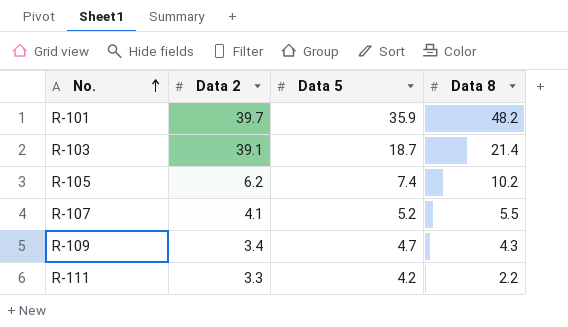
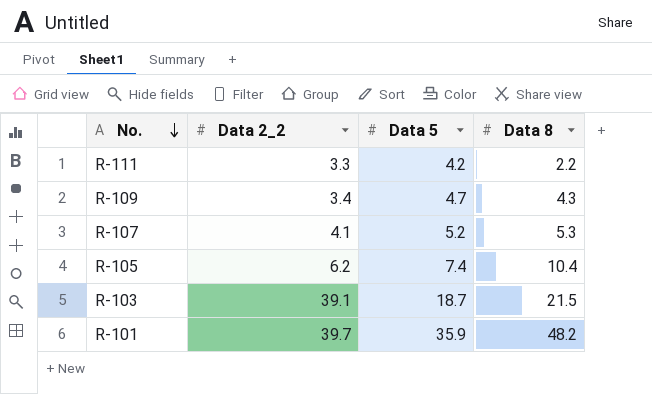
row order: No. ascending -> No. descending
column name: Data 2 -> Data 2_2
R-107 | Data 8: 5.5 -> 5.3
R-105 | Data 8: 10.2 -> 10.4
R-103 | Data 8: 21.4 -> 21.5

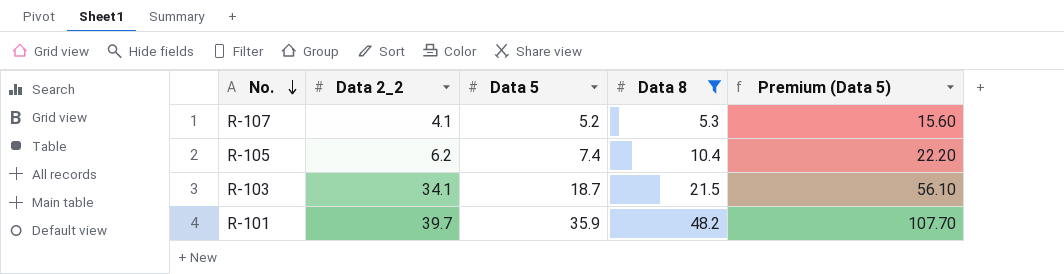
filter: none -> Data 8 >= 5.3
column Premium (Data 5) | formula: none -> [Data 5] * 3
R-103 | Data 2_2: 39.1 -> 34.1

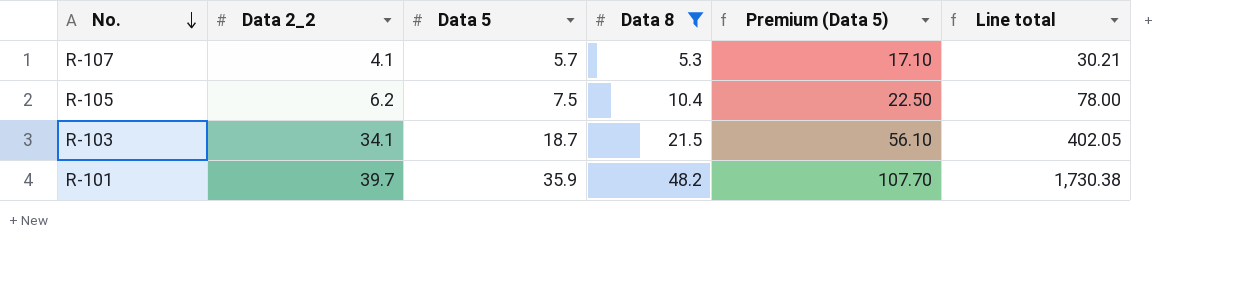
column Line total | formula: none -> [Data 5] * [Data 8]
R-107 | Data 5: 5.2 -> 5.7
R-107 | Premium (Data 5): 15.60 -> 17.10
R-105 | Data 5: 7.4 -> 7.5
R-105 | Premium (Data 5): 22.20 -> 22.50

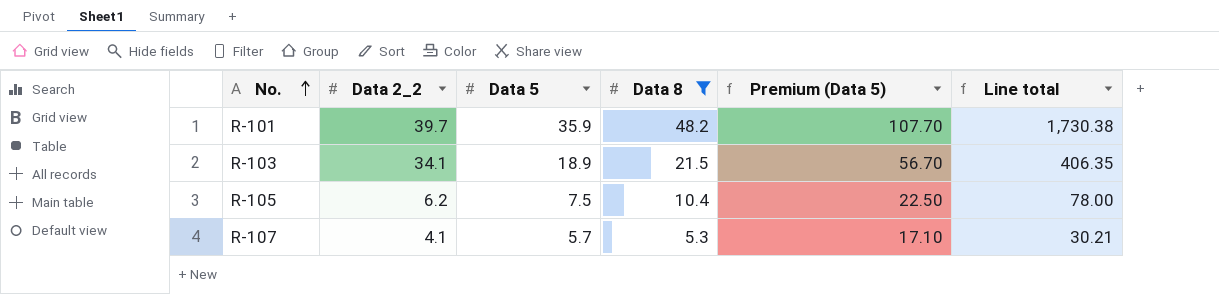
row order: No. descending -> No. ascending
R-103 | Data 5: 18.7 -> 18.9
R-103 | Premium (Data 5): 56.10 -> 56.70
R-103 | Line total: 402.05 -> 406.35

